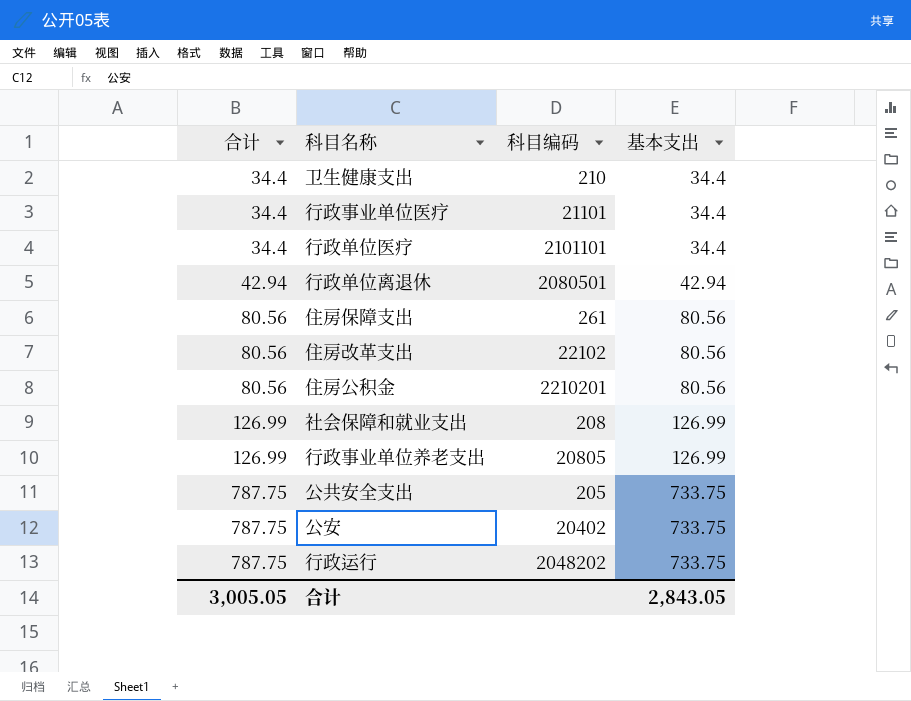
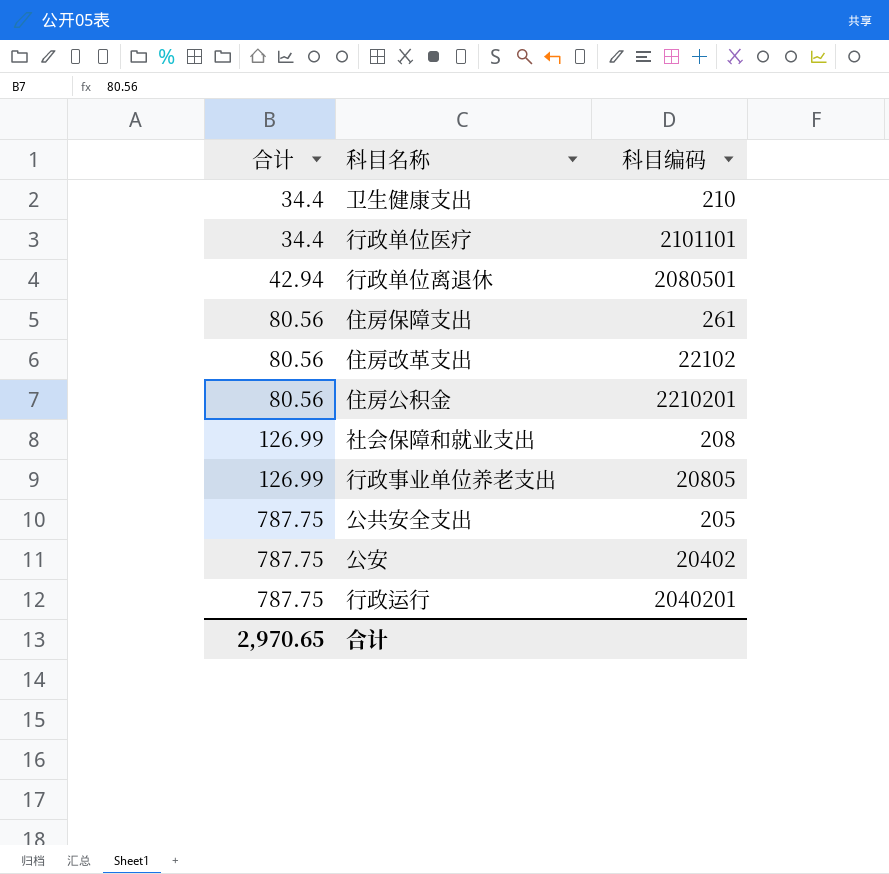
column 基本支出 | position: 4 -> none
row 行政事业单位医疗: 34.4 | 21101 | 34.4 -> none
行政运行 | 科目编码: 2048202 -> 2040201
合计 | 合计: 3,005.05 -> 2,970.65

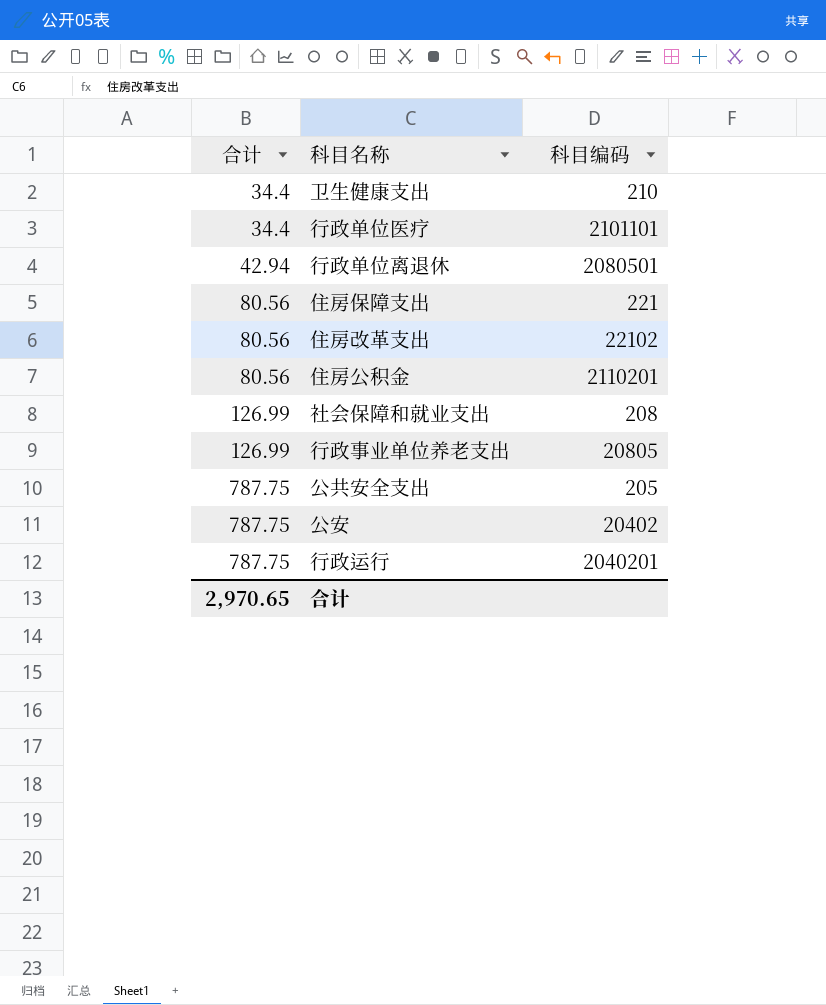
住房保障支出 | 科目编码: 261 -> 221
住房公积金 | 科目编码: 2210201 -> 2110201

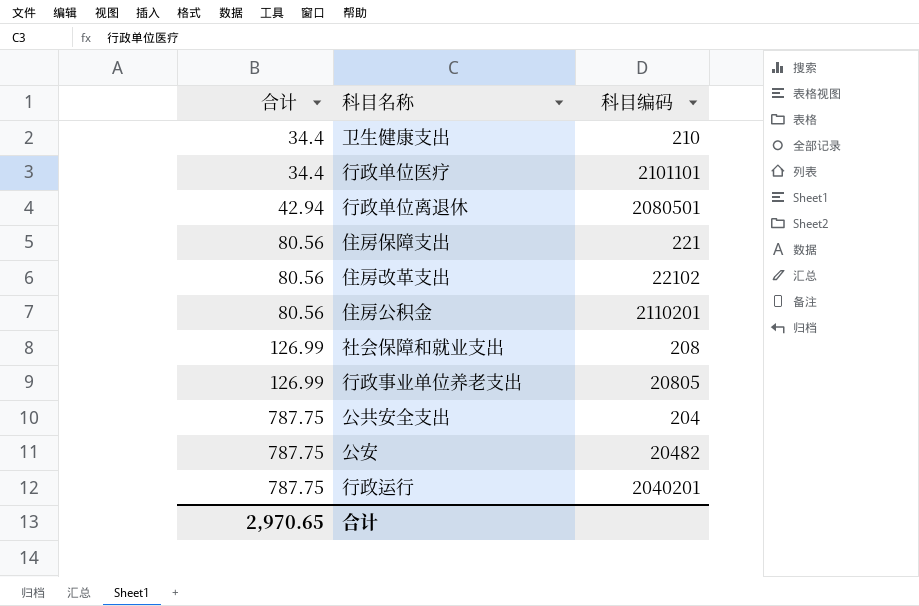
公共安全支出 | 科目编码: 205 -> 204
公安 | 科目编码: 20402 -> 20482

